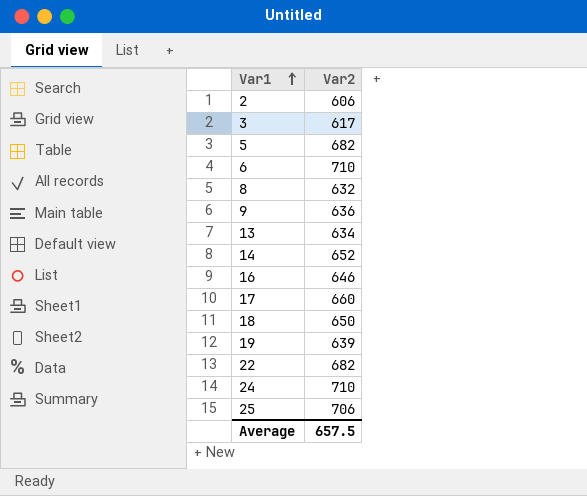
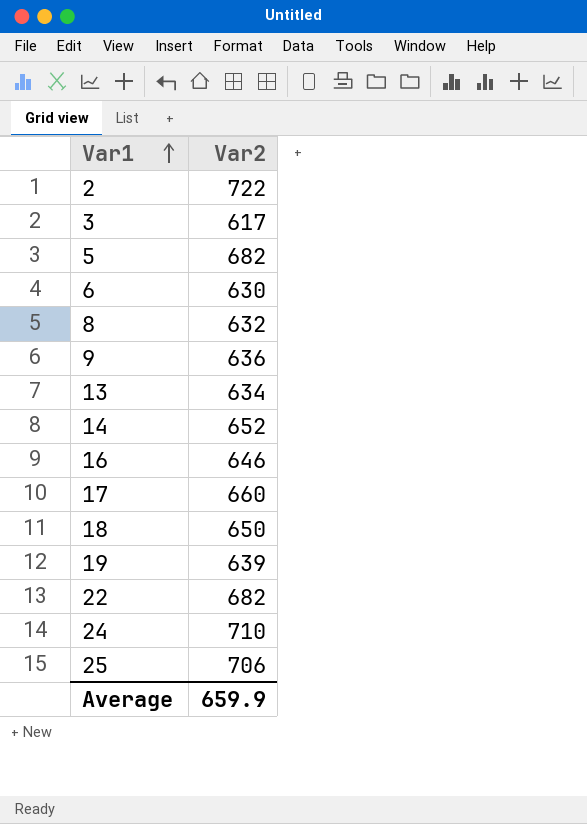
2 | Var2: 606 -> 722
6 | Var2: 710 -> 630
Average | Var2: 657.5 -> 659.9

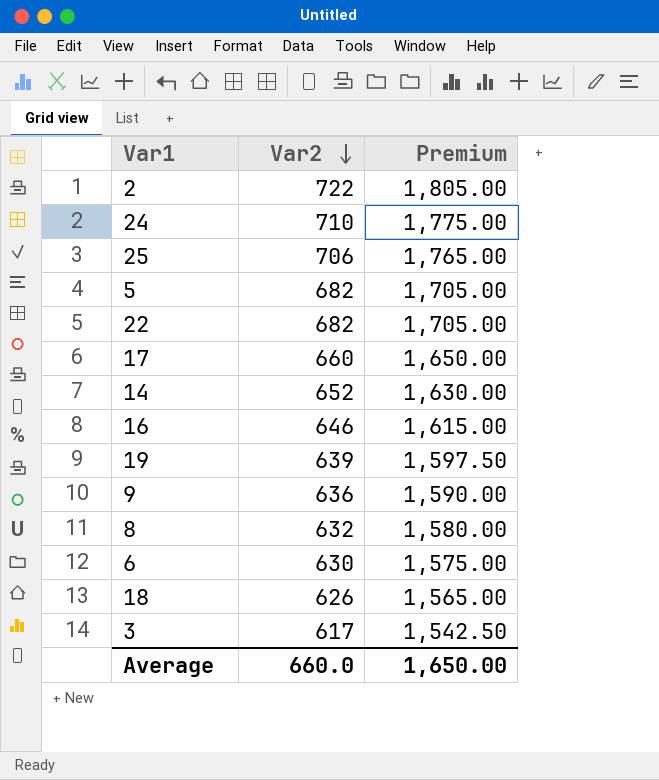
row order: Var1 ascending -> Var2 descending
column Premium | formula: none -> [Var2] * 2.5
row 13: 634 -> none
18 | Var2: 650 -> 626
Average | Var2: 659.9 -> 660.0

